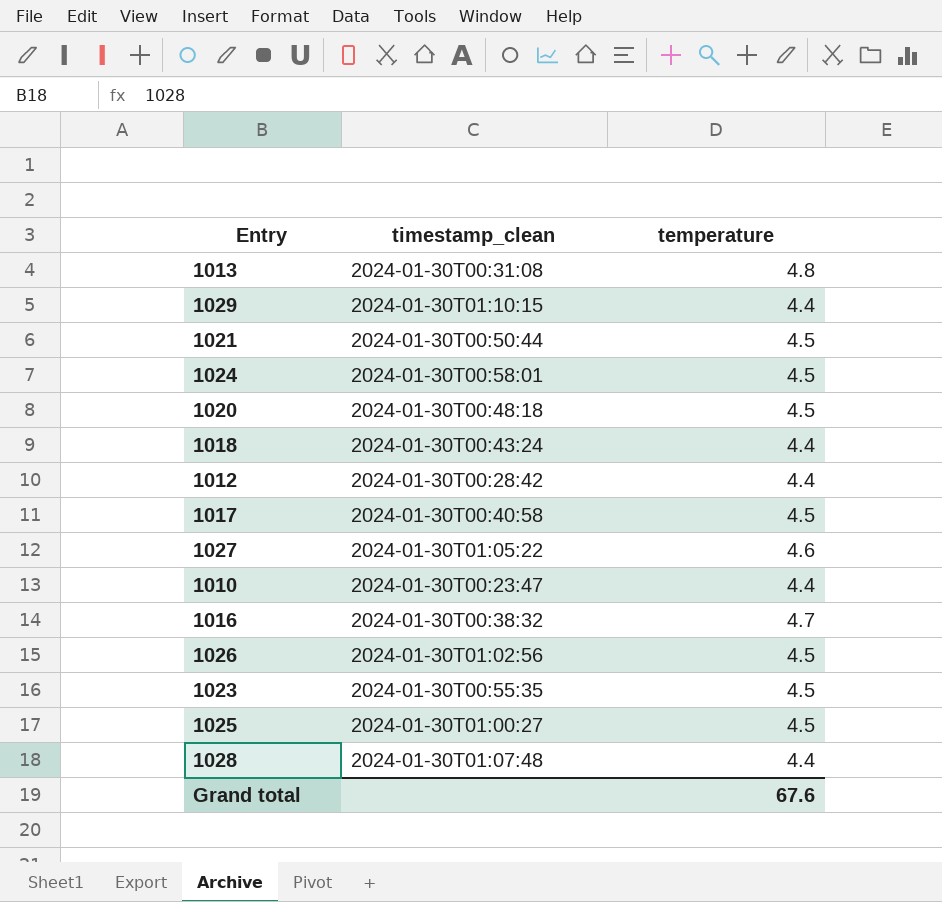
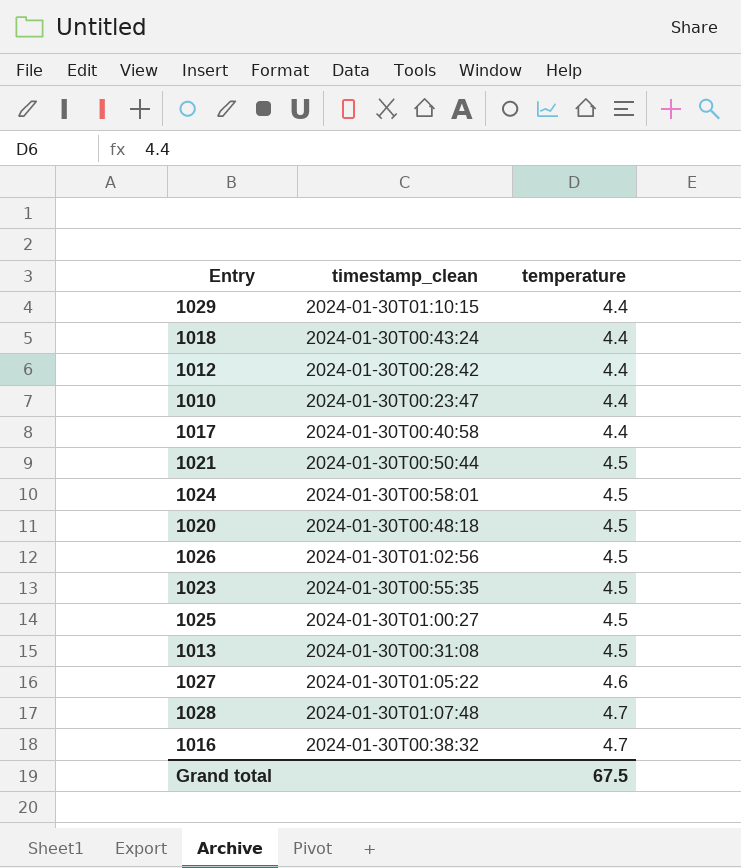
row order: none -> temperature ascending
1017 | temperature: 4.5 -> 4.4
1013 | temperature: 4.8 -> 4.5
1028 | temperature: 4.4 -> 4.7
Grand total | temperature: 67.6 -> 67.5

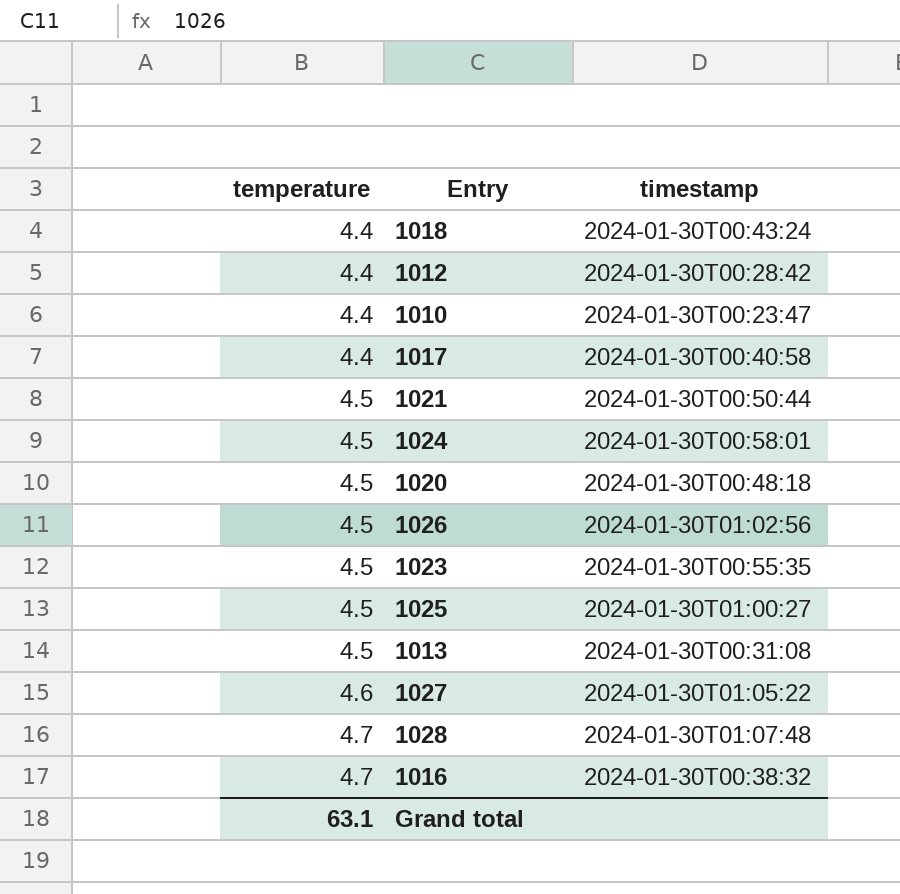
column temperature | position: 3 -> 1
column name: timestamp_clean -> timestamp
row 1029: 2024-01-30T01:10:15 | 4.4 -> none
Grand total | temperature: 67.5 -> 63.1

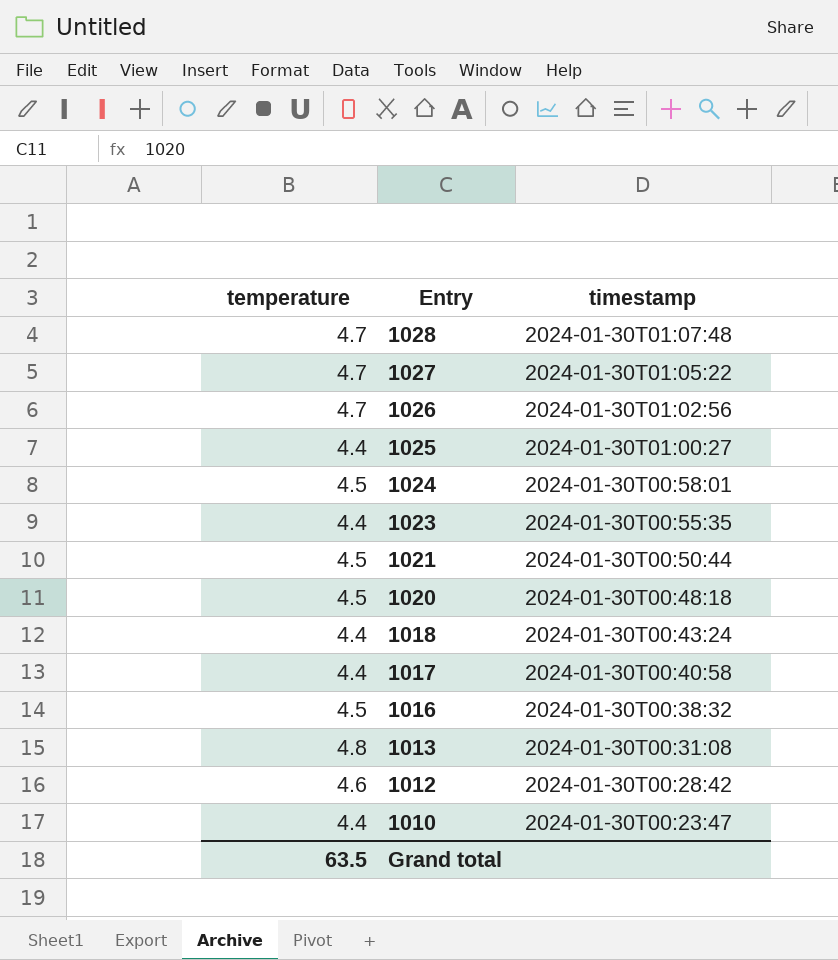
row order: temperature ascending -> Entry descending
1027 | temperature: 4.6 -> 4.7
1026 | temperature: 4.5 -> 4.7
1025 | temperature: 4.5 -> 4.4
1023 | temperature: 4.5 -> 4.4
1016 | temperature: 4.7 -> 4.5
1013 | temperature: 4.5 -> 4.8
1012 | temperature: 4.4 -> 4.6
Grand total | temperature: 63.1 -> 63.5

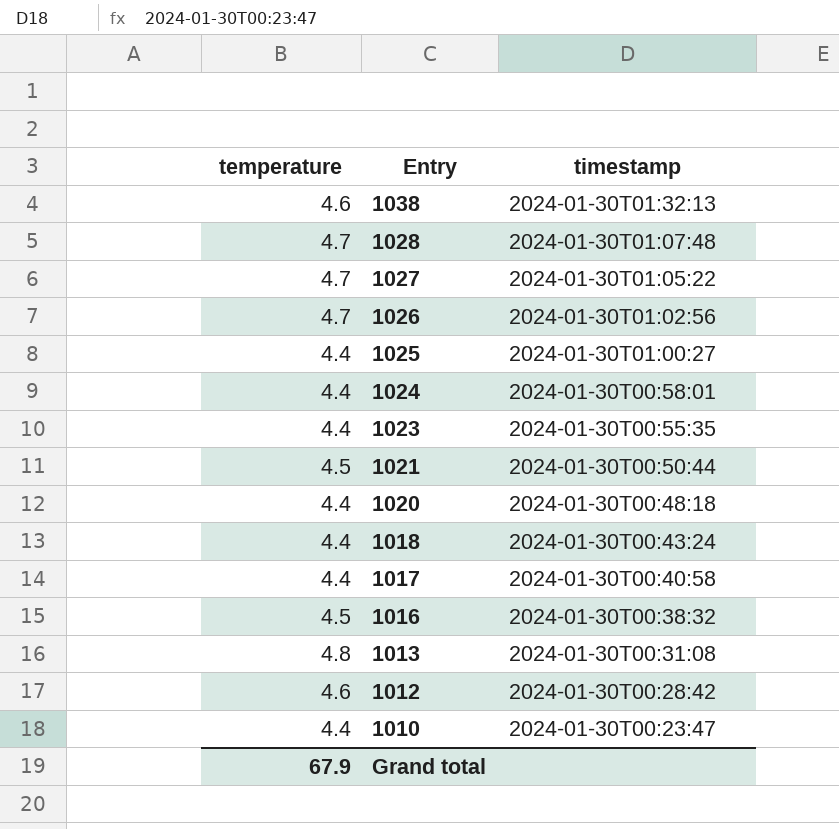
row 1038: none -> 4.6 | 2024-01-30T01:32:13
1024 | temperature: 4.5 -> 4.4
1020 | temperature: 4.5 -> 4.4
Grand total | temperature: 63.5 -> 67.9

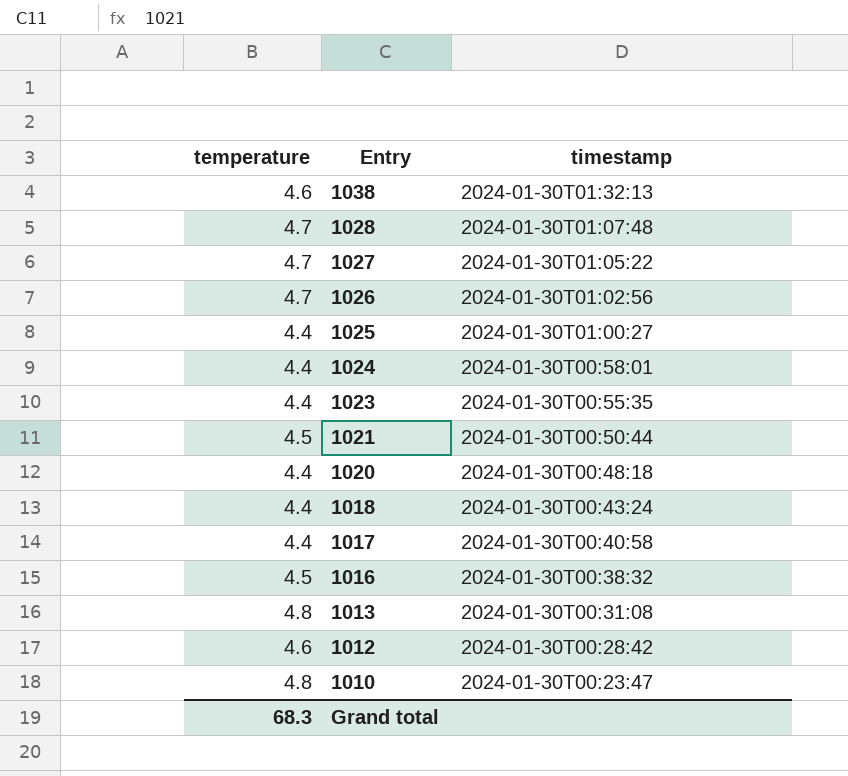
1010 | temperature: 4.4 -> 4.8
Grand total | temperature: 67.9 -> 68.3

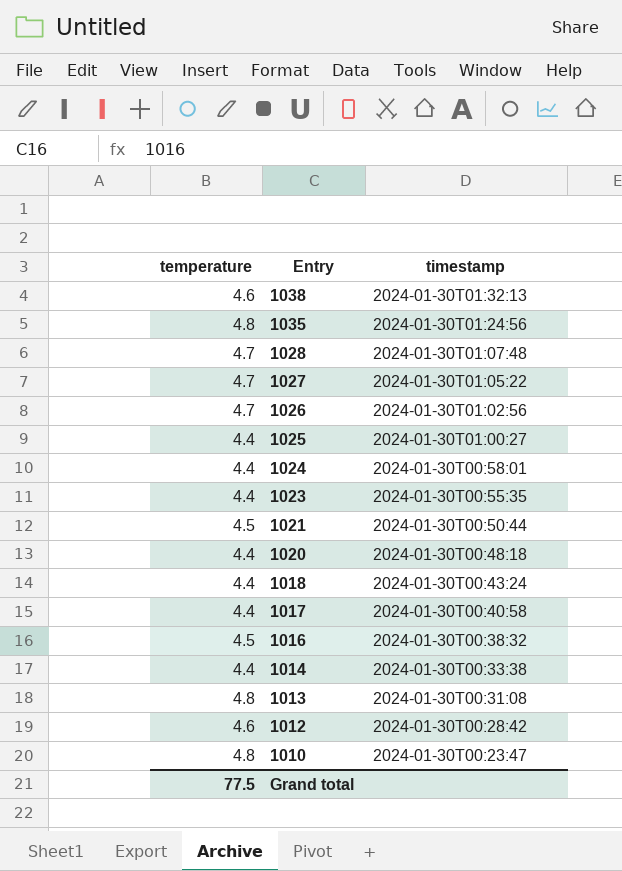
row 1035: none -> 4.8 | 2024-01-30T01:24:56
row 1014: none -> 4.4 | 2024-01-30T00:33:38
Grand total | temperature: 68.3 -> 77.5

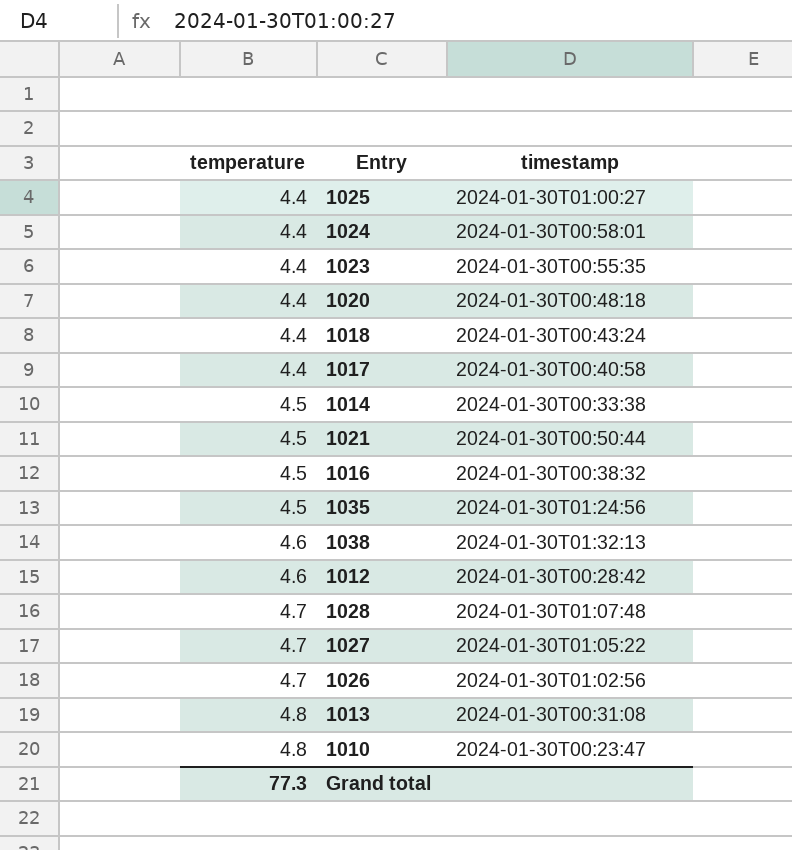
row order: Entry descending -> temperature ascending
1014 | temperature: 4.4 -> 4.5
1035 | temperature: 4.8 -> 4.5
Grand total | temperature: 77.5 -> 77.3

